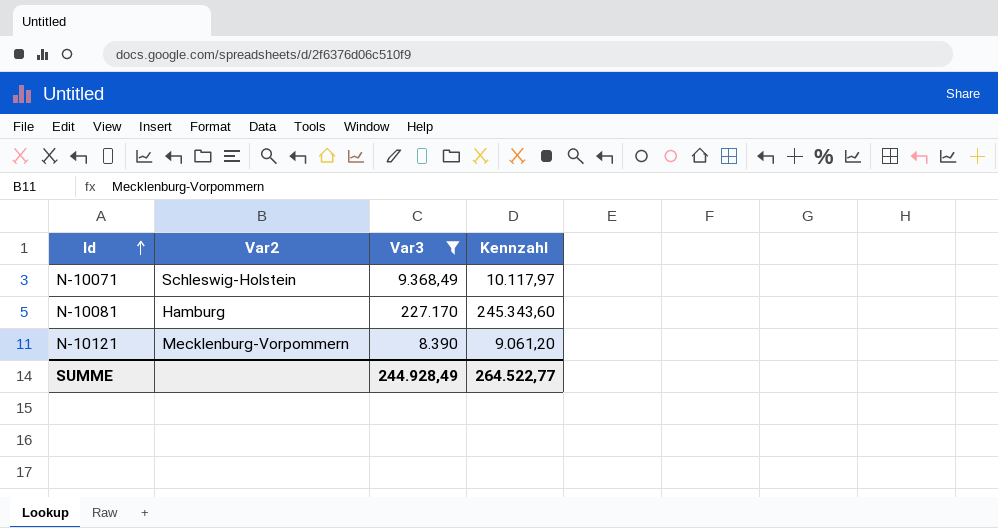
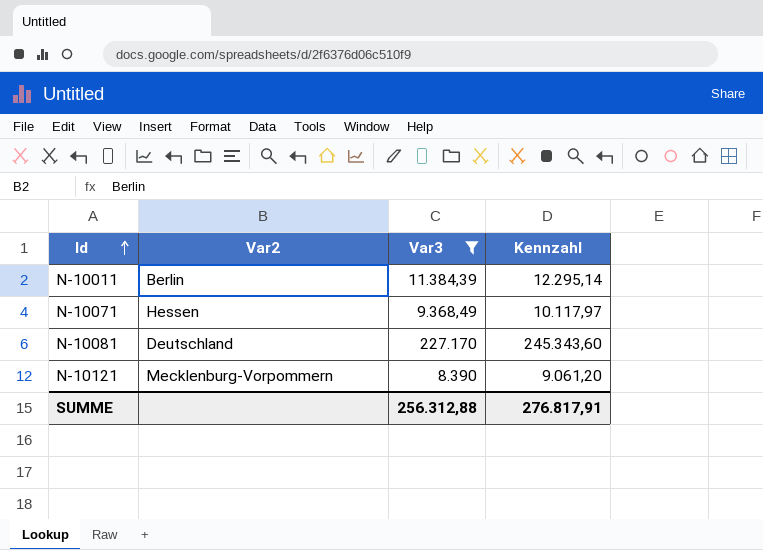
row N-10011: none -> Berlin | 11.384,39 | 12.295,14
N-10071 | Var2: Schleswig-Holstein -> Hessen
N-10081 | Var2: Hamburg -> Deutschland
SUMME | Var3: 244.928,49 -> 256.312,88
SUMME | Kennzahl: 264.522,77 -> 276.817,91

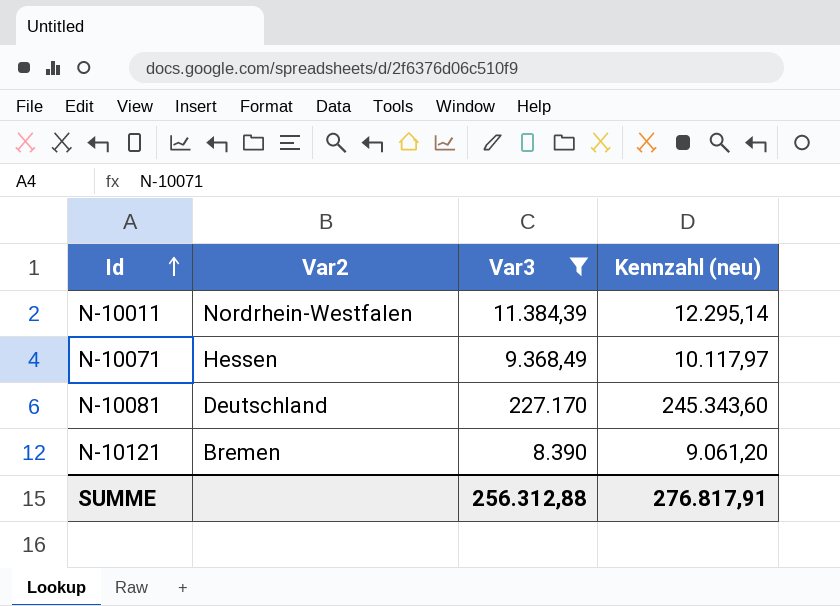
column name: Kennzahl -> Kennzahl (neu)
N-10011 | Var2: Berlin -> Nordrhein-Westfalen
N-10121 | Var2: Mecklenburg-Vorpommern -> Bremen

